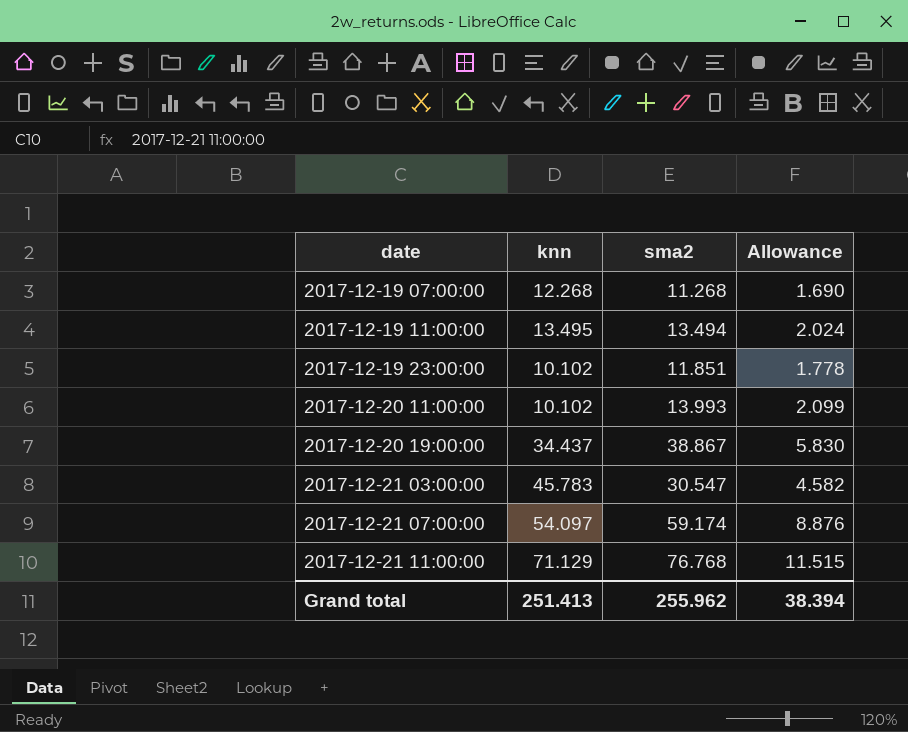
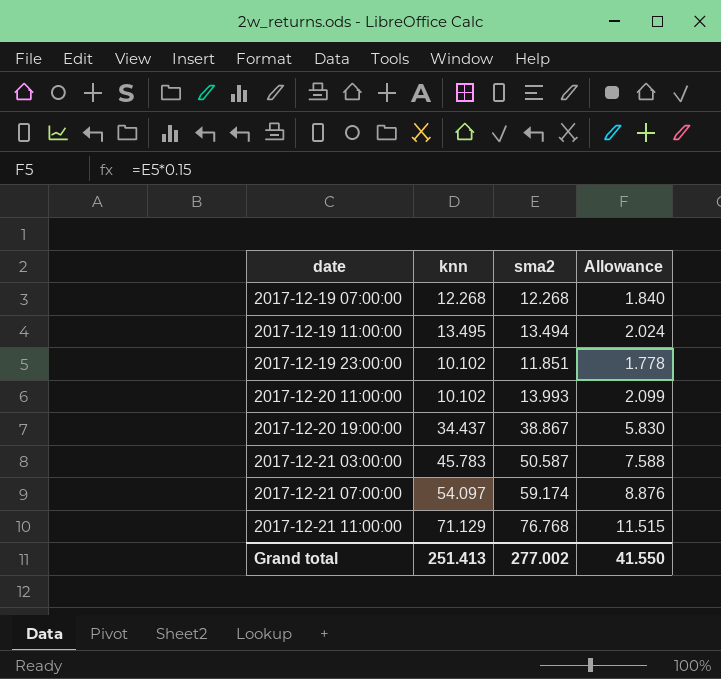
2017-12-19 07:00:00 | sma2: 11.268 -> 12.268
2017-12-19 07:00:00 | Allowance: 1.690 -> 1.840
2017-12-21 03:00:00 | sma2: 30.547 -> 50.587
2017-12-21 03:00:00 | Allowance: 4.582 -> 7.588
Grand total | sma2: 255.962 -> 277.002
Grand total | Allowance: 38.394 -> 41.550

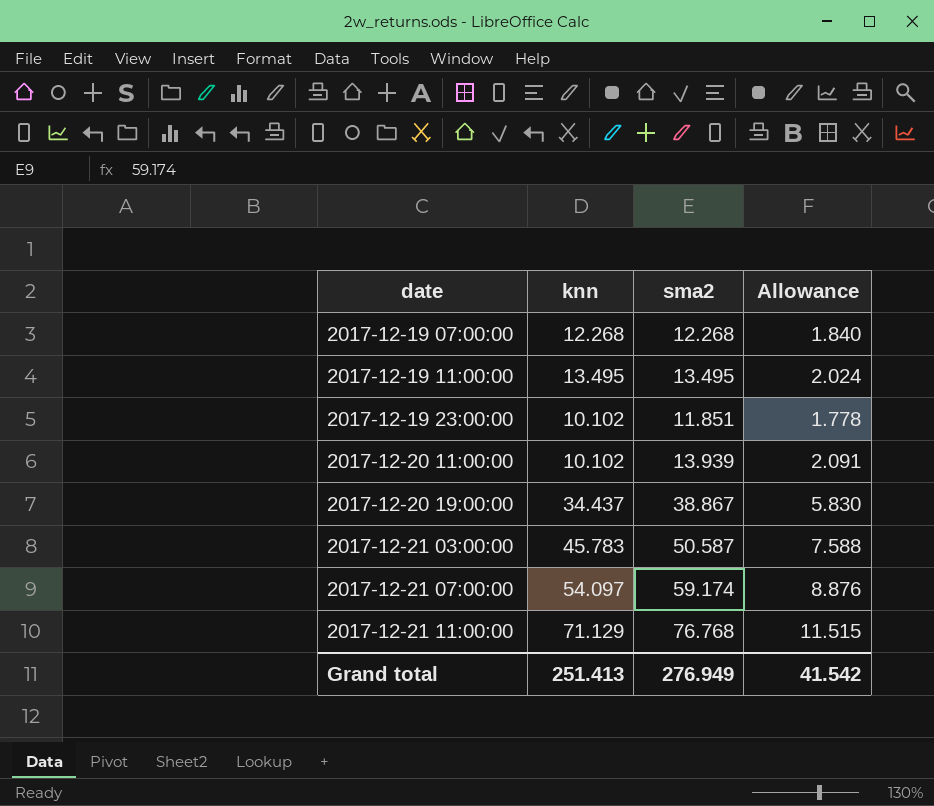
2017-12-19 11:00:00 | sma2: 13.494 -> 13.495
2017-12-20 11:00:00 | sma2: 13.993 -> 13.939
2017-12-20 11:00:00 | Allowance: 2.099 -> 2.091
Grand total | sma2: 277.002 -> 276.949
Grand total | Allowance: 41.550 -> 41.542

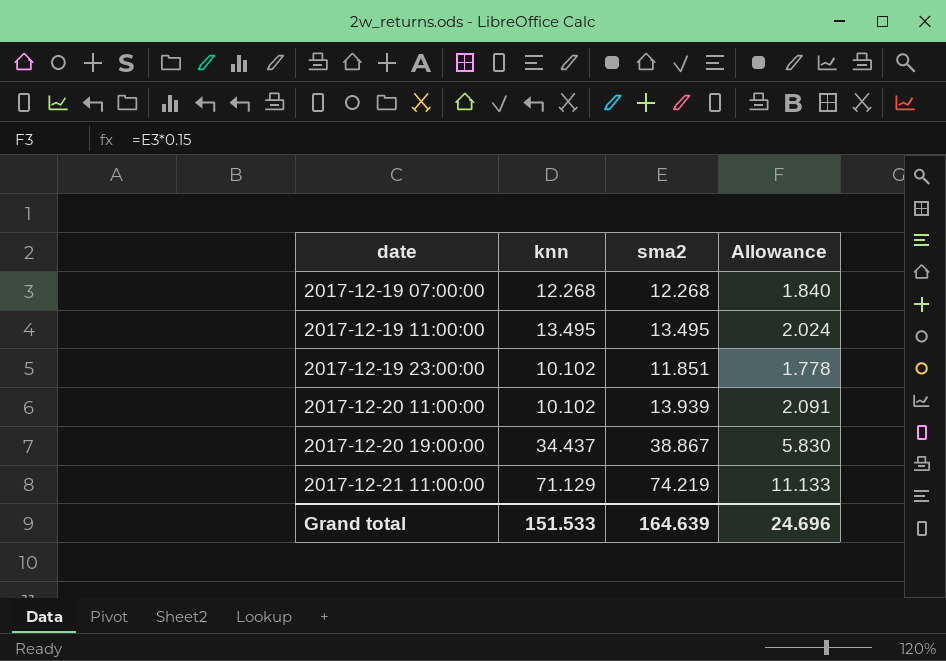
row 2017-12-21 03:00:00: 45.783 | 50.587 | 7.588 -> none
row 2017-12-21 07:00:00: 54.097 | 59.174 | 8.876 -> none
2017-12-21 11:00:00 | sma2: 76.768 -> 74.219
2017-12-21 11:00:00 | Allowance: 11.515 -> 11.133
Grand total | knn: 251.413 -> 151.533
Grand total | sma2: 276.949 -> 164.639
Grand total | Allowance: 41.542 -> 24.696

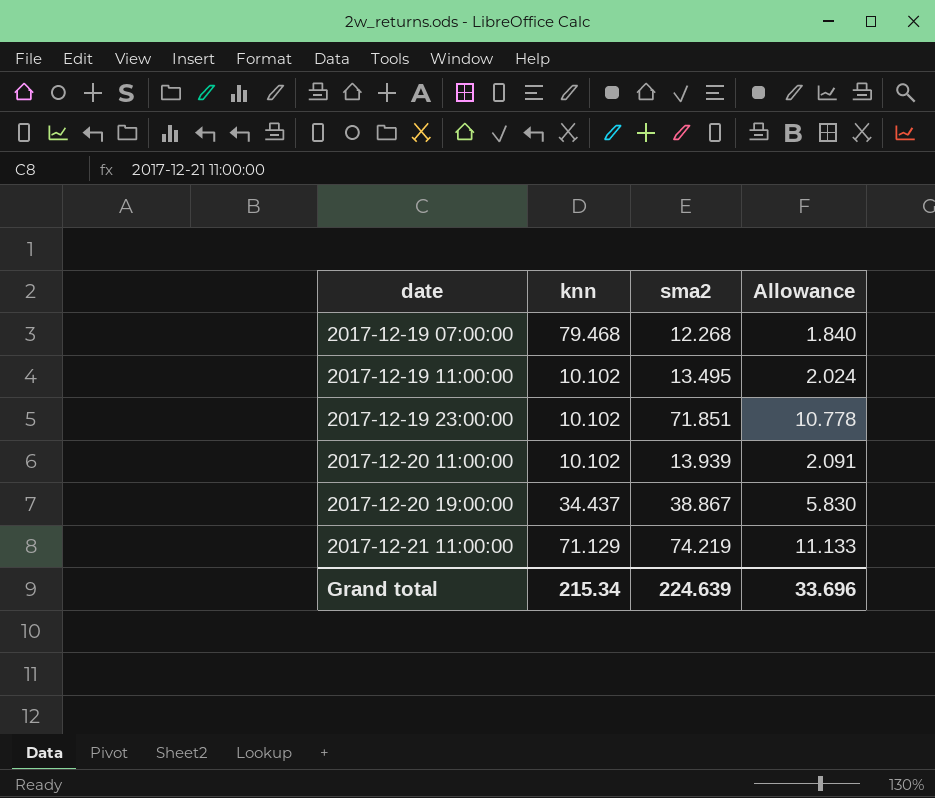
2017-12-19 07:00:00 | knn: 12.268 -> 79.468
2017-12-19 11:00:00 | knn: 13.495 -> 10.102
2017-12-19 23:00:00 | sma2: 11.851 -> 71.851
2017-12-19 23:00:00 | Allowance: 1.778 -> 10.778
Grand total | knn: 151.533 -> 215.34
Grand total | sma2: 164.639 -> 224.639
Grand total | Allowance: 24.696 -> 33.696

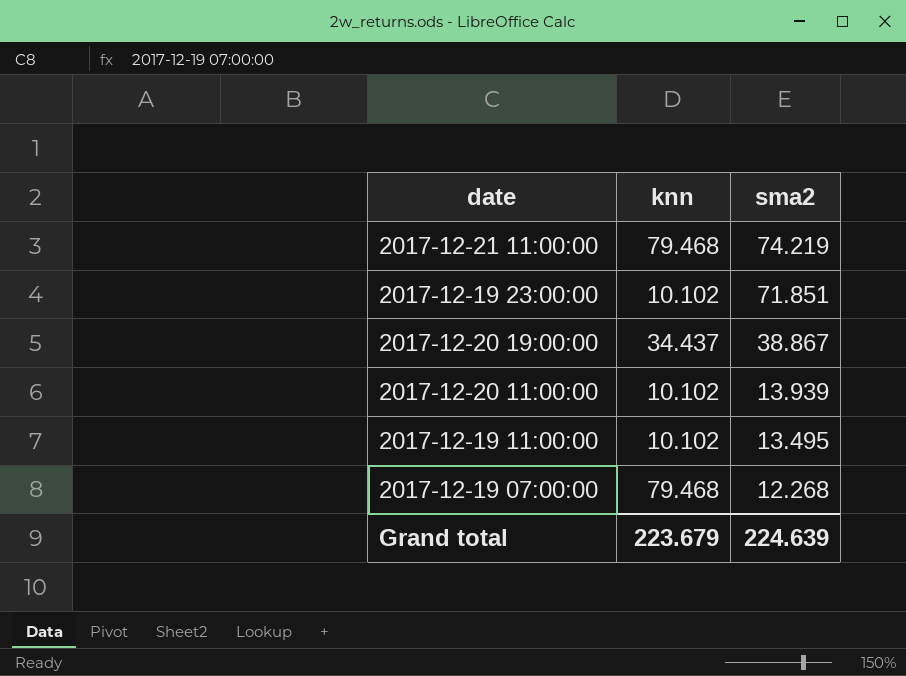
row order: date ascending -> sma2 descending
column Allowance | formula: [sma2] * 0.15 -> none
2017-12-21 11:00:00 | knn: 71.129 -> 79.468
Grand total | knn: 215.34 -> 223.679

